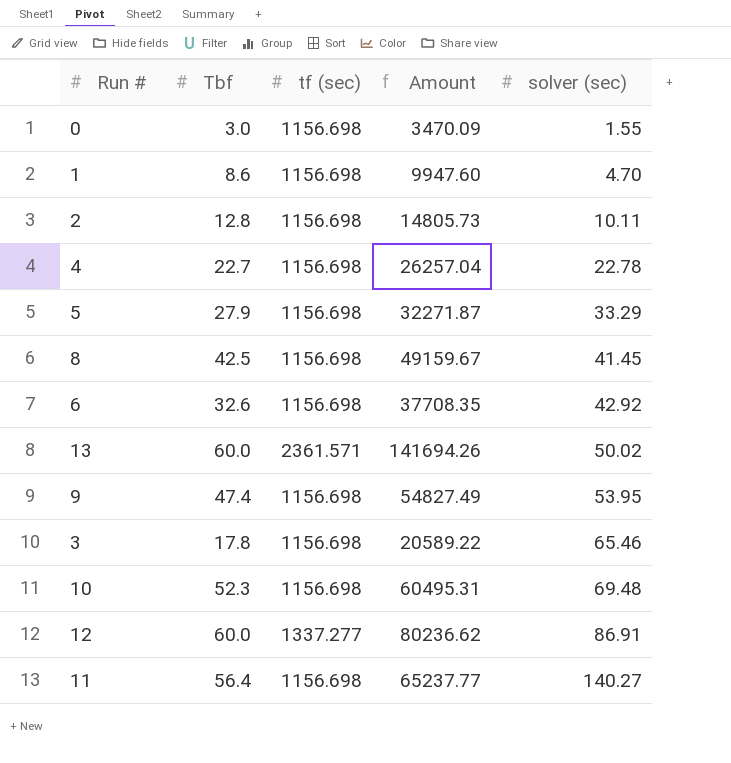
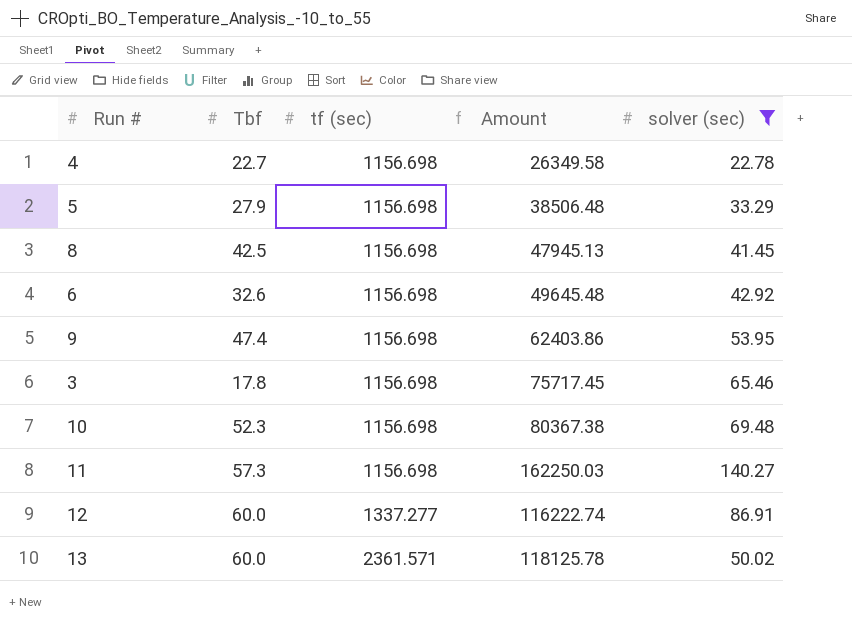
filter: none -> solver (sec) >= 22.78
row order: solver (sec) ascending -> tf (sec) ascending
column Amount | formula: [Tbf] * [tf (sec)] -> [tf (sec)] * [solver (sec)]
11 | Tbf: 56.4 -> 57.3

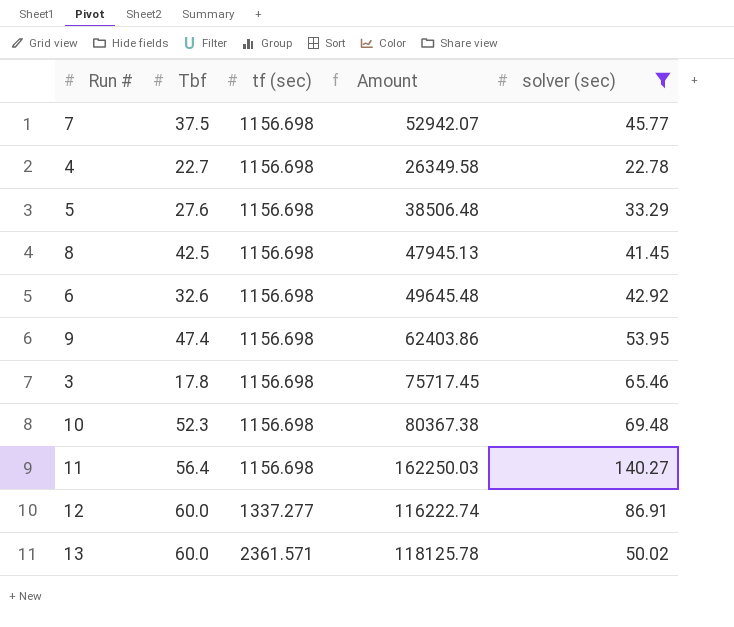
row 7: none -> 37.5 | 1156.698 | 52942.07 | 45.77
5 | Tbf: 27.9 -> 27.6
11 | Tbf: 57.3 -> 56.4

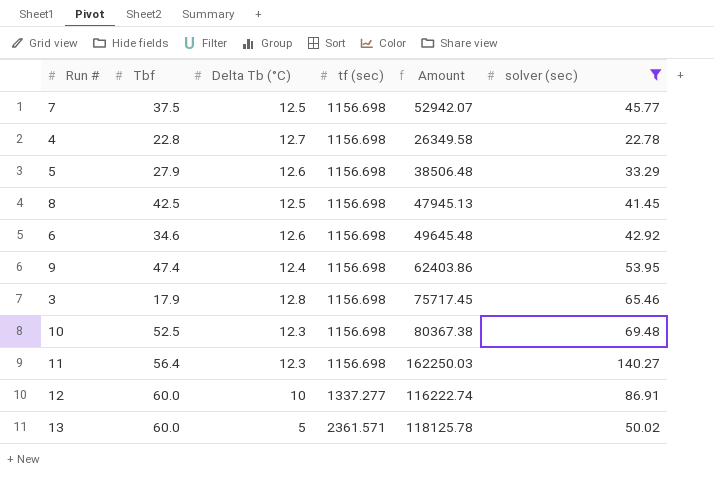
column Delta Tb (°C) | position: none -> 3
4 | Tbf: 22.7 -> 22.8
5 | Tbf: 27.6 -> 27.9
6 | Tbf: 32.6 -> 34.6
3 | Tbf: 17.8 -> 17.9
10 | Tbf: 52.3 -> 52.5

